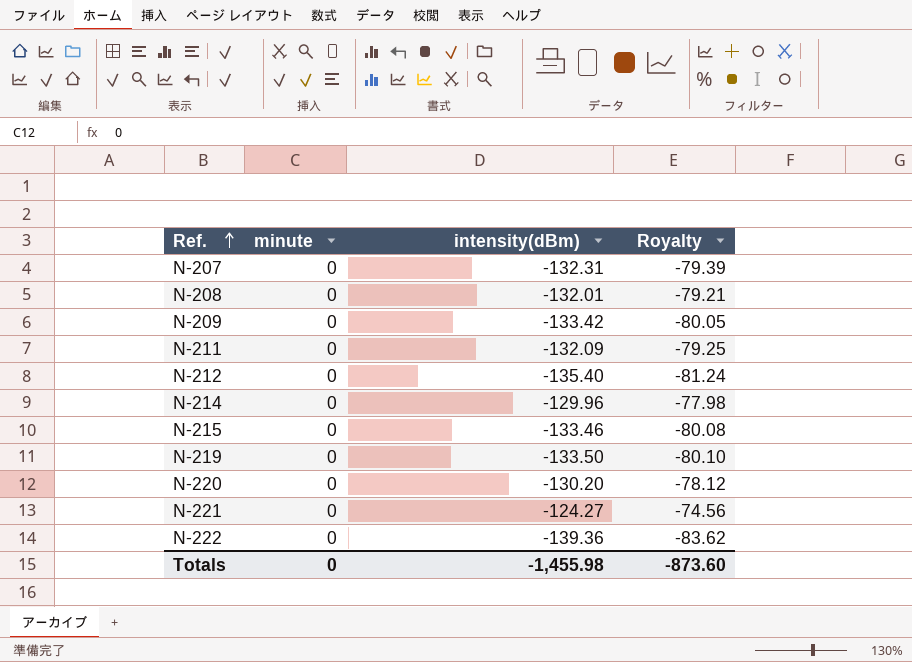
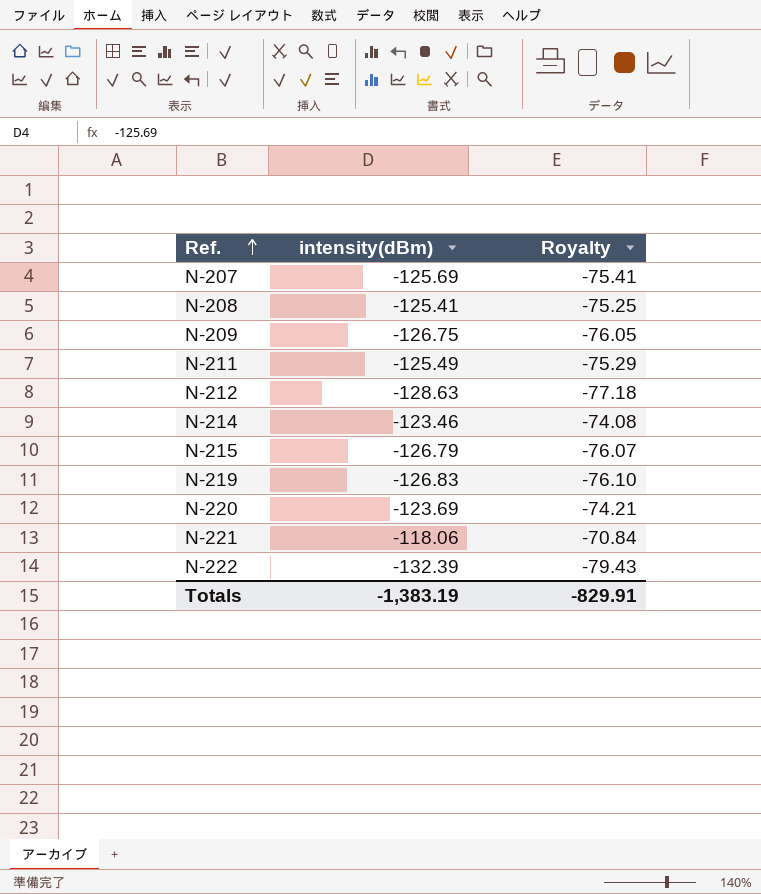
column minute | position: 2 -> none
N-207 | intensity(dBm): -132.31 -> -125.69
N-207 | Royalty: -79.39 -> -75.41
N-208 | intensity(dBm): -132.01 -> -125.41
N-208 | Royalty: -79.21 -> -75.25
N-209 | intensity(dBm): -133.42 -> -126.75
N-209 | Royalty: -80.05 -> -76.05
N-211 | intensity(dBm): -132.09 -> -125.49
N-211 | Royalty: -79.25 -> -75.29
N-212 | intensity(dBm): -135.40 -> -128.63
N-212 | Royalty: -81.24 -> -77.18
N-214 | intensity(dBm): -129.96 -> -123.46
N-214 | Royalty: -77.98 -> -74.08
N-215 | intensity(dBm): -133.46 -> -126.79
N-215 | Royalty: -80.08 -> -76.07
N-219 | intensity(dBm): -133.50 -> -126.83
N-219 | Royalty: -80.10 -> -76.10
N-220 | intensity(dBm): -130.20 -> -123.69
N-220 | Royalty: -78.12 -> -74.21
N-221 | intensity(dBm): -124.27 -> -118.06
N-221 | Royalty: -74.56 -> -70.84
N-222 | intensity(dBm): -139.36 -> -132.39
N-222 | Royalty: -83.62 -> -79.43
Totals | intensity(dBm): -1,455.98 -> -1,383.19
Totals | Royalty: -873.60 -> -829.91

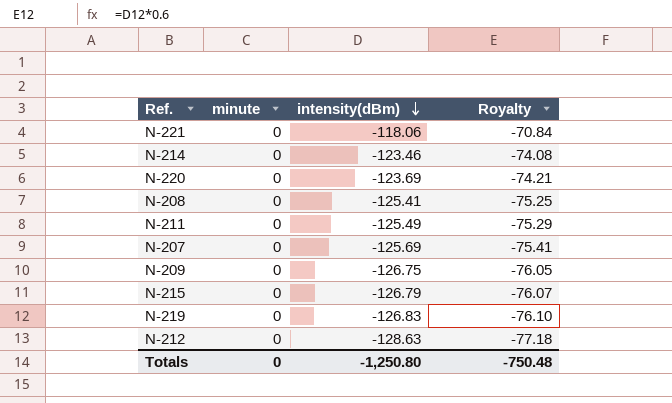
row order: Ref. ascending -> intensity(dBm) descending
column minute | position: none -> 2
row N-222: -132.39 | -79.43 -> none
Totals | intensity(dBm): -1,383.19 -> -1,250.80
Totals | Royalty: -829.91 -> -750.48

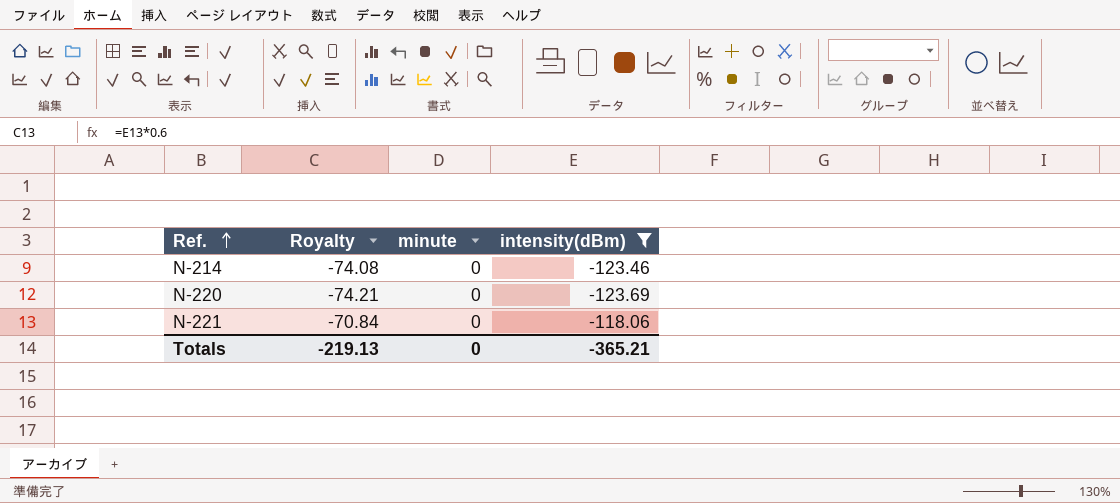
filter: none -> intensity(dBm) >= -123.69
row order: intensity(dBm) descending -> Ref. ascending
column Royalty | position: 4 -> 2
Totals | Royalty: -750.48 -> -219.13
Totals | intensity(dBm): -1,250.80 -> -365.21

